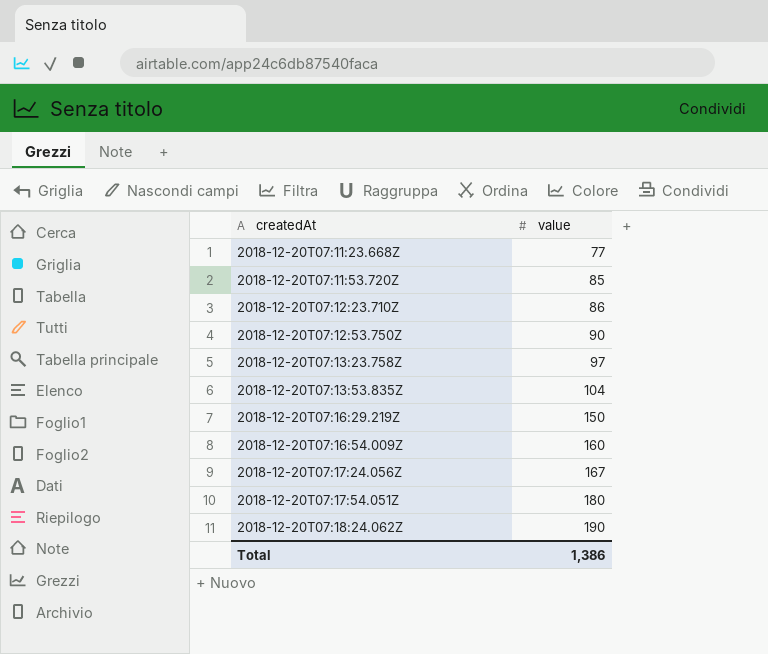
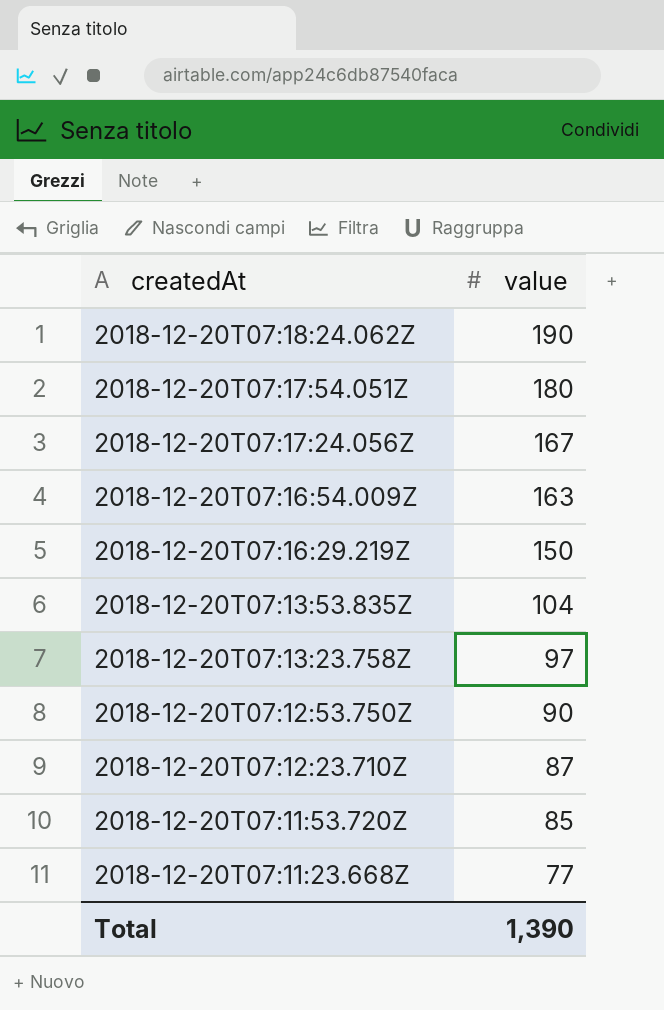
row order: createdAt ascending -> createdAt descending
2018-12-20T07:16:54.009Z | value: 160 -> 163
2018-12-20T07:12:23.710Z | value: 86 -> 87
Total | value: 1,386 -> 1,390

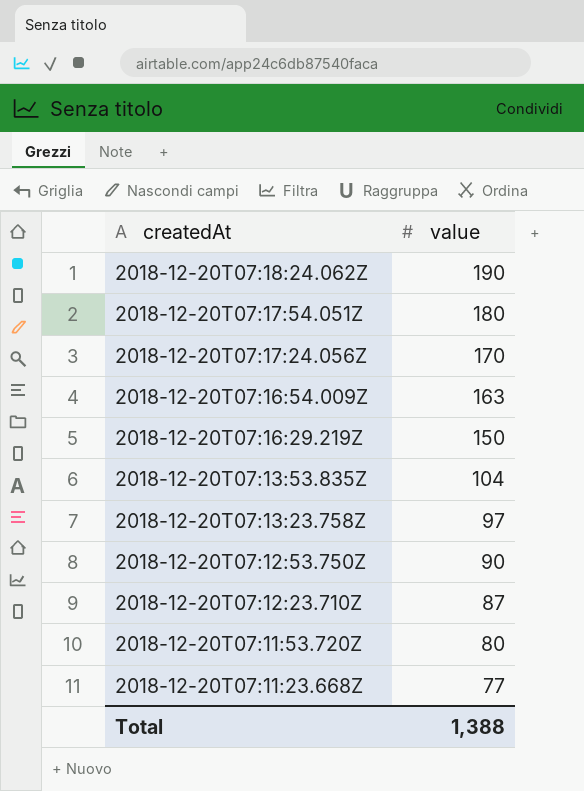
2018-12-20T07:17:24.056Z | value: 167 -> 170
2018-12-20T07:11:53.720Z | value: 85 -> 80
Total | value: 1,390 -> 1,388

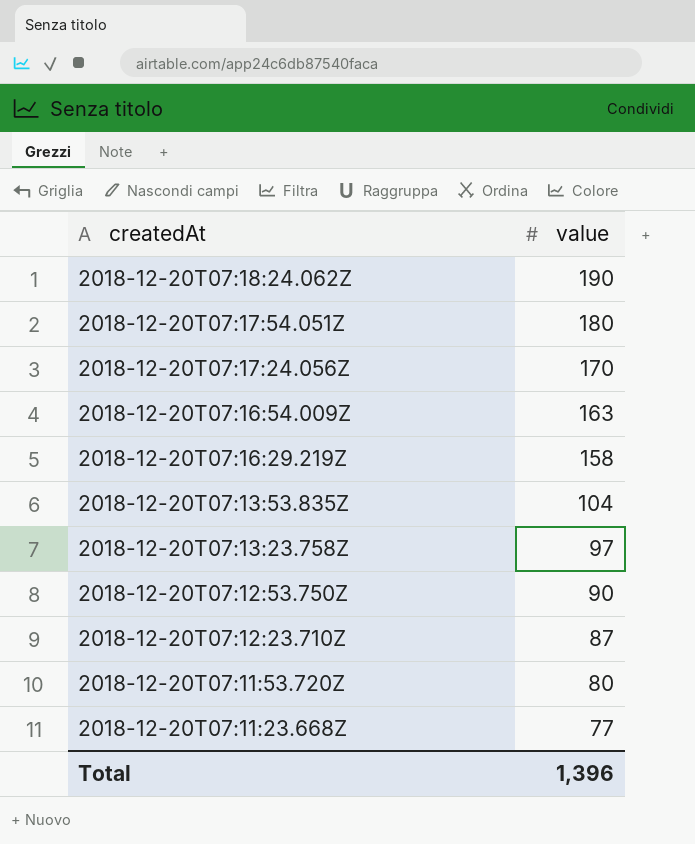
2018-12-20T07:16:29.219Z | value: 150 -> 158
Total | value: 1,388 -> 1,396

